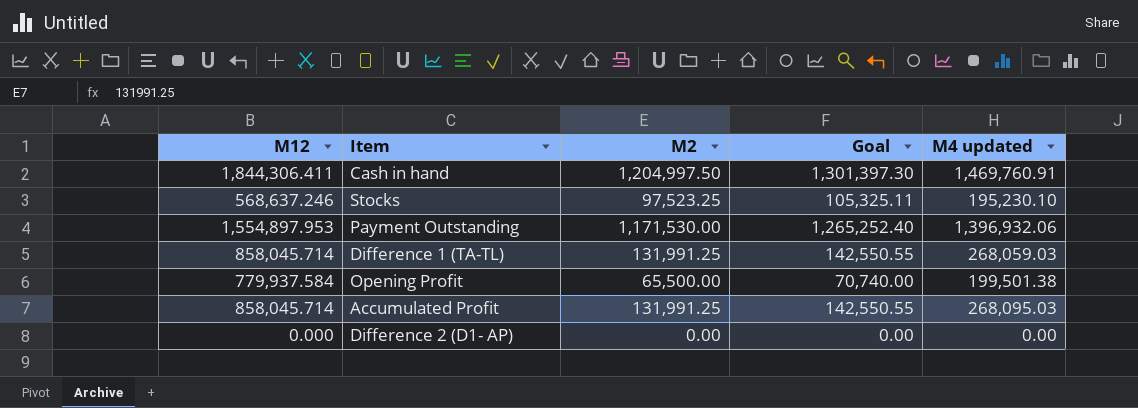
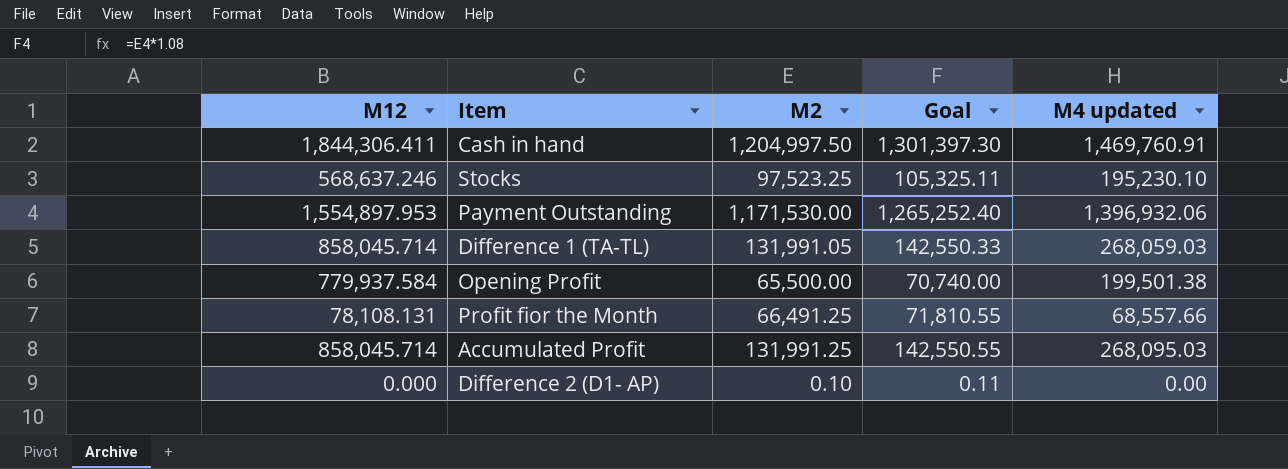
Difference 1 (TA-TL) | M2: 131,991.25 -> 131,991.05
Difference 1 (TA-TL) | Goal: 142,550.55 -> 142,550.33
row Profit fior the Month: none -> 78,108.131 | 66,491.25 | 71,810.55 | 68,557.66
Difference 2 (D1- AP) | M2: 0.00 -> 0.10
Difference 2 (D1- AP) | Goal: 0.00 -> 0.11

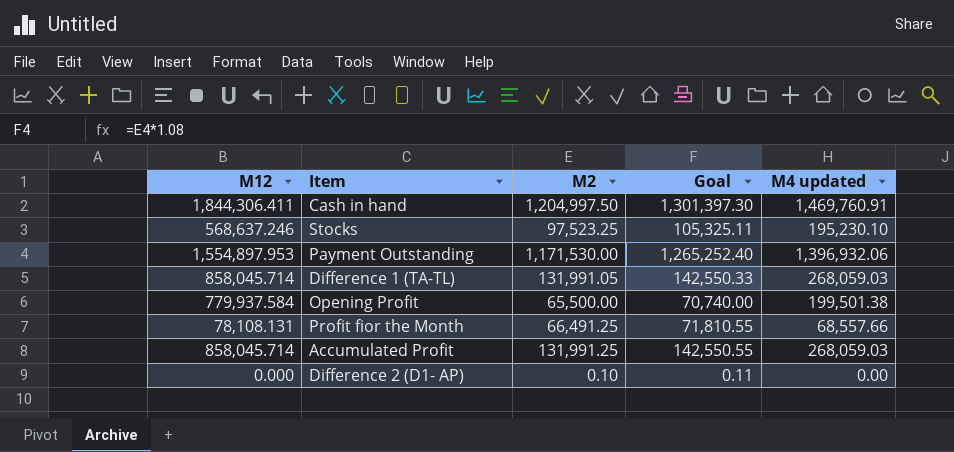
Accumulated Profit | M4 updated: 268,095.03 -> 268,059.03

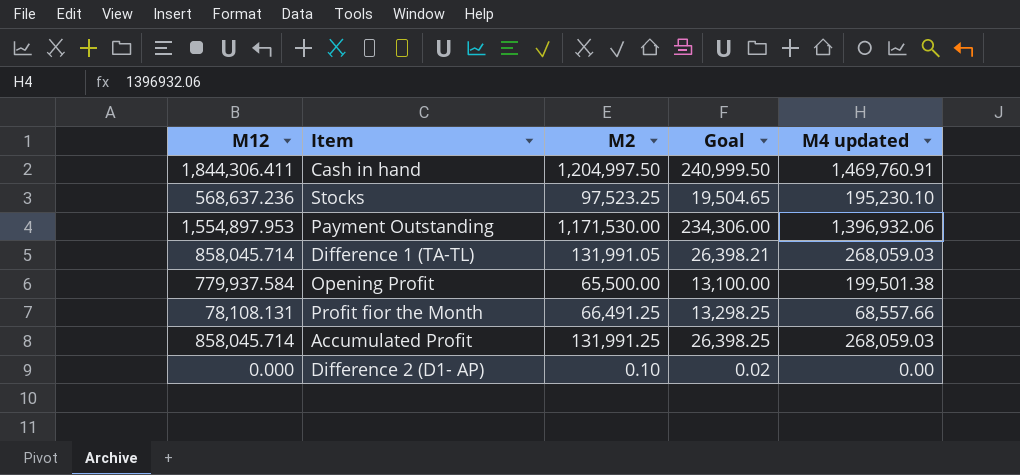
column Goal | formula: [M2] * 1.08 -> [M2] * 0.2
Stocks | M12: 568,637.246 -> 568,637.236

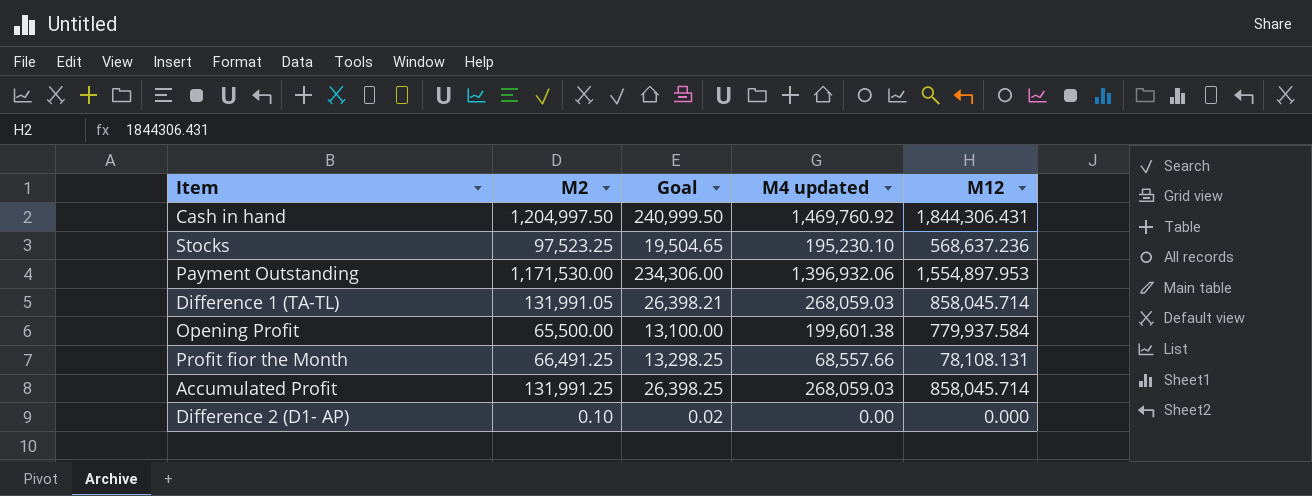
column M12 | position: 1 -> 5
Cash in hand | M4 updated: 1,469,760.91 -> 1,469,760.92
Cash in hand | M12: 1,844,306.411 -> 1,844,306.431
Opening Profit | M4 updated: 199,501.38 -> 199,601.38

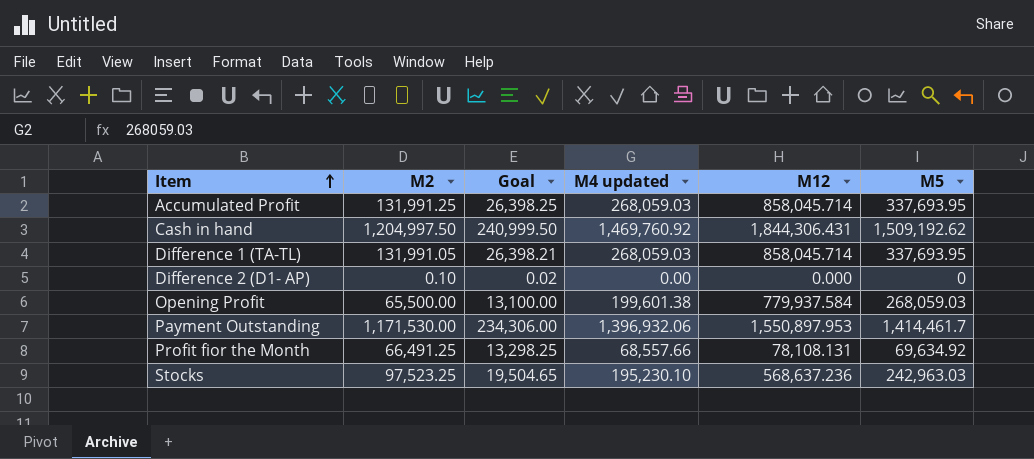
row order: none -> Item ascending
column M5 | position: none -> 6
Payment Outstanding | M12: 1,554,897.953 -> 1,550,897.953

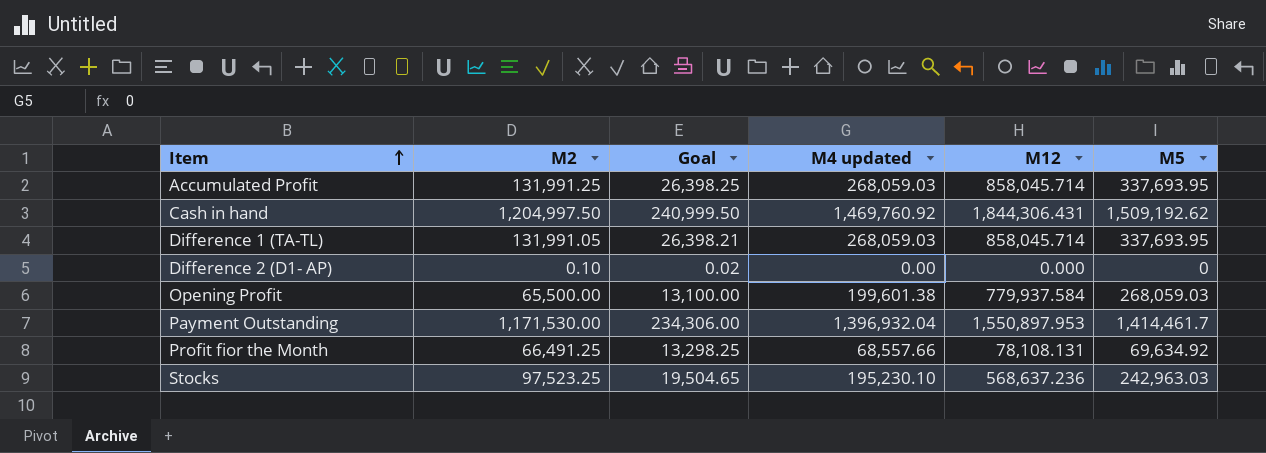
Payment Outstanding | M4 updated: 1,396,932.06 -> 1,396,932.04

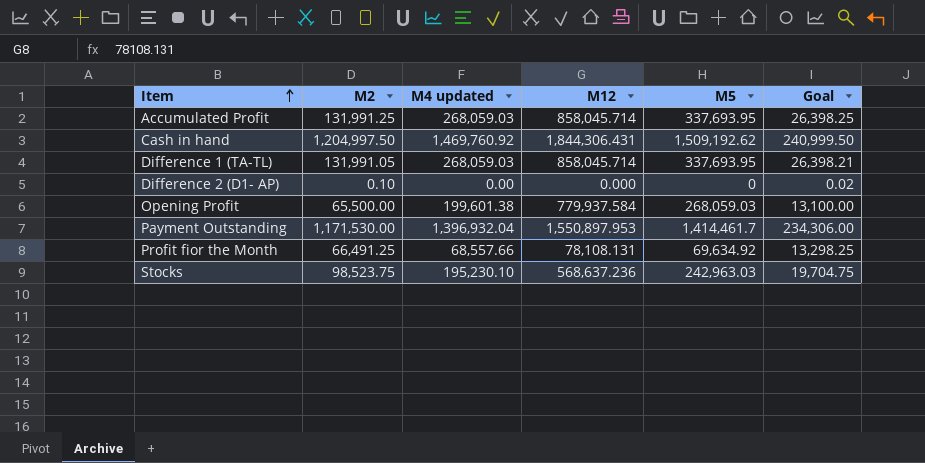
column Goal | position: 3 -> 6
Stocks | M2: 97,523.25 -> 98,523.75
Stocks | Goal: 19,504.65 -> 19,704.75

